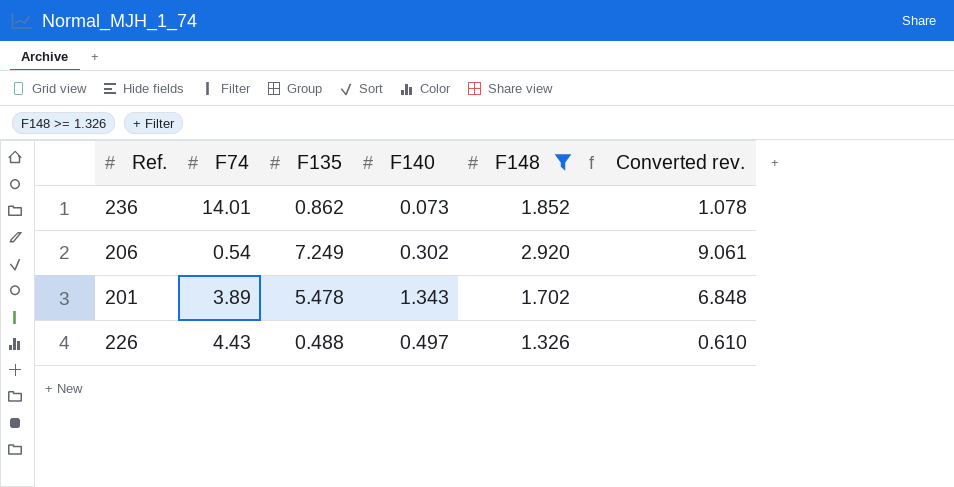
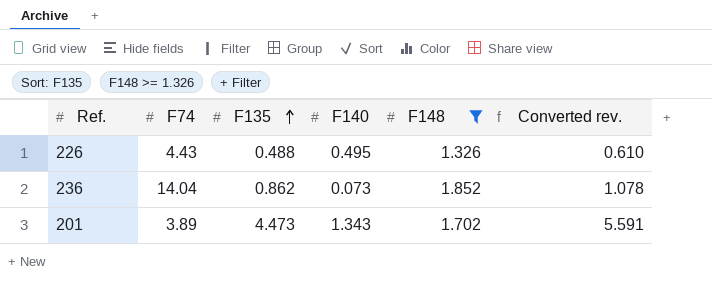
row order: none -> F135 ascending
row 206: 0.54 | 7.249 | 0.302 | 2.920 | 9.061 -> none
226 | F140: 0.497 -> 0.495
236 | F74: 14.01 -> 14.04
201 | F135: 5.478 -> 4.473
201 | Converted rev.: 6.848 -> 5.591

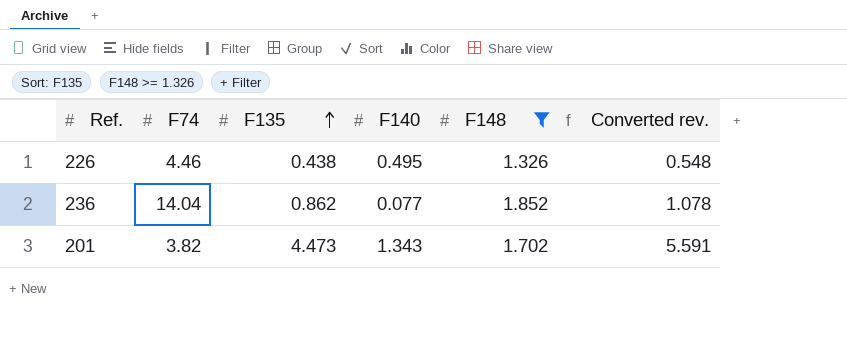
226 | F74: 4.43 -> 4.46
226 | F135: 0.488 -> 0.438
226 | Converted rev.: 0.610 -> 0.548
236 | F140: 0.073 -> 0.077
201 | F74: 3.89 -> 3.82

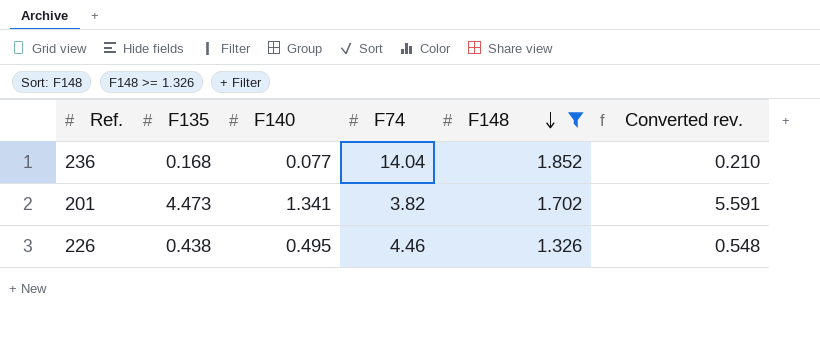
row order: F135 ascending -> F148 descending
column F74 | position: 2 -> 4
236 | F135: 0.862 -> 0.168
236 | Converted rev.: 1.078 -> 0.210
201 | F140: 1.343 -> 1.341

